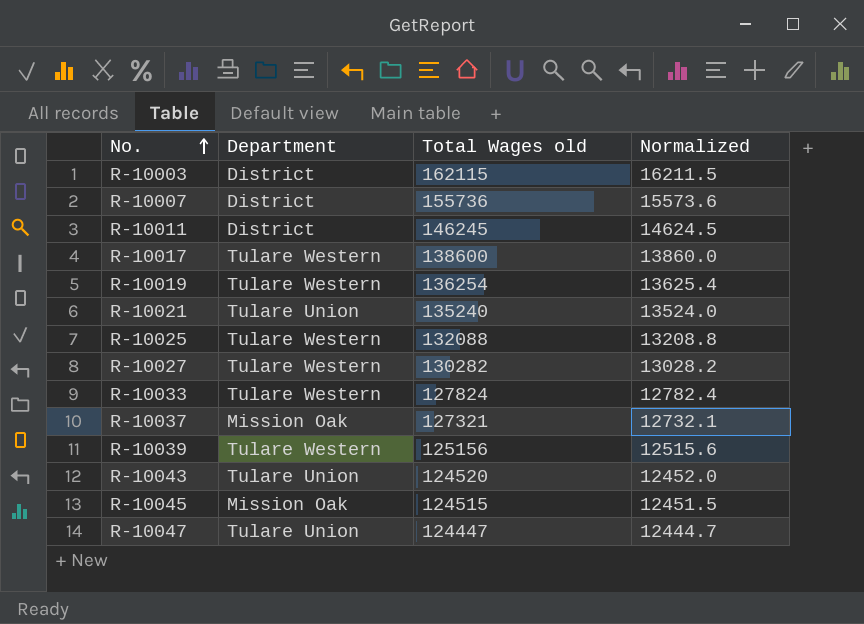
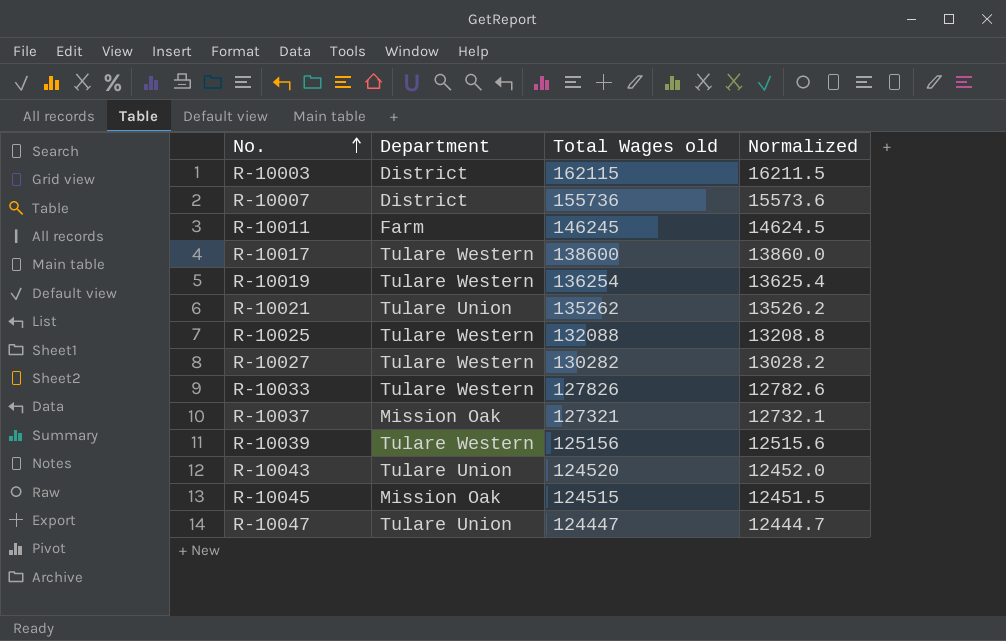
R-10011 | Department: District -> Farm
R-10021 | Total Wages old: 135240 -> 135262
R-10021 | Normalized: 13524.0 -> 13526.2
R-10033 | Total Wages old: 127824 -> 127826
R-10033 | Normalized: 12782.4 -> 12782.6

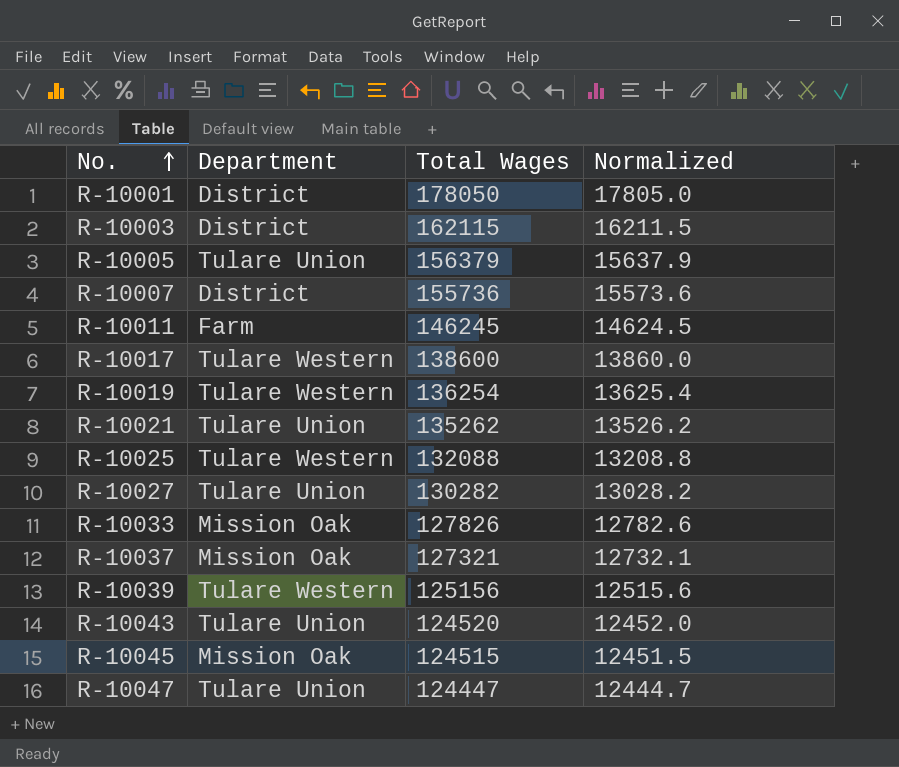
column name: Total Wages old -> Total Wages
row R-10001: none -> District | 178050 | 17805.0
row R-10005: none -> Tulare Union | 156379 | 15637.9
R-10027 | Department: Tulare Western -> Tulare Union
R-10033 | Department: Tulare Western -> Mission Oak

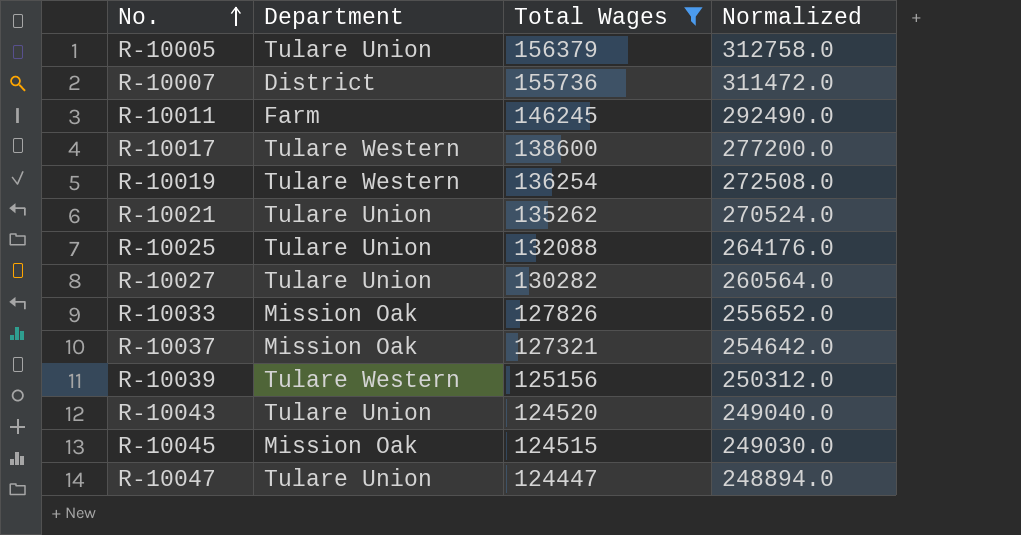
filter: none -> Total Wages <= 156379
column Normalized | formula: [Total Wages] * 0.1 -> [Total Wages] * 2
R-10025 | Department: Tulare Western -> Tulare Union

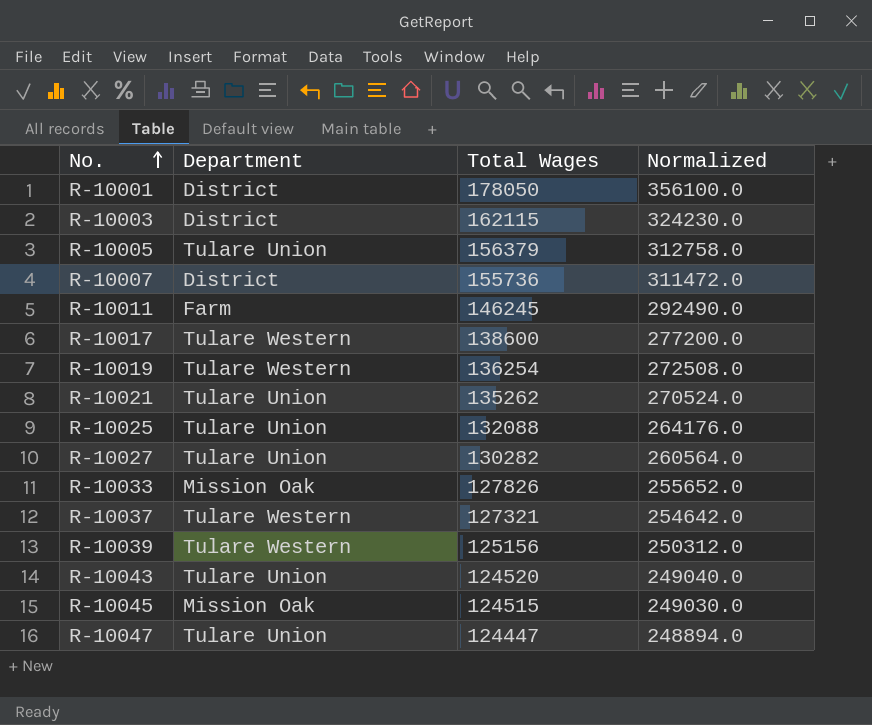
filter: Total Wages <= 156379 -> none
R-10037 | Department: Mission Oak -> Tulare Western

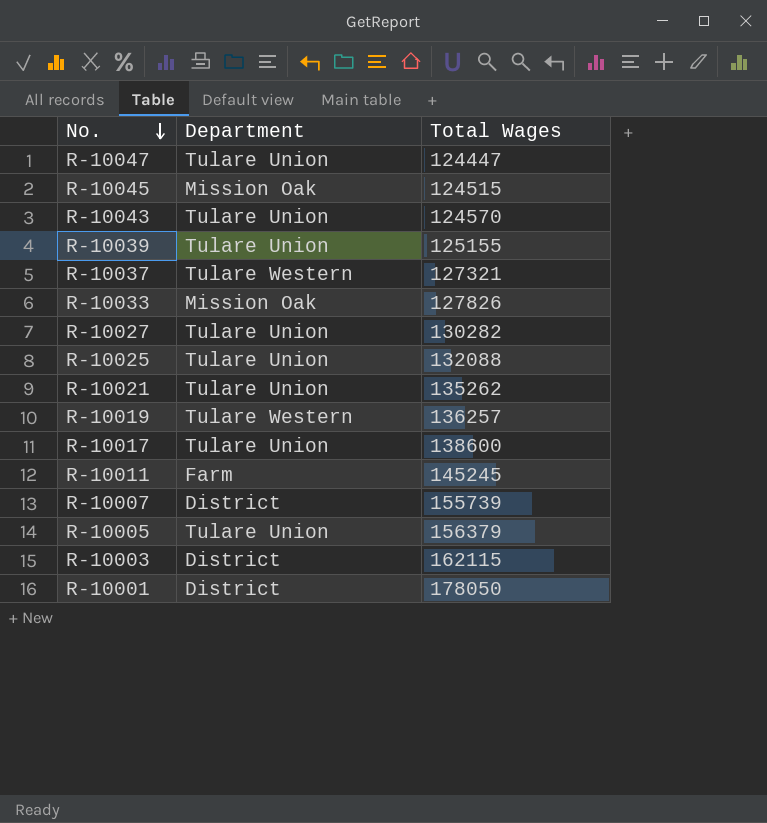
row order: No. ascending -> No. descending
column Normalized | formula: [Total Wages] * 2 -> none
R-10043 | Total Wages: 124520 -> 124570
R-10039 | Department: Tulare Western -> Tulare Union
R-10039 | Total Wages: 125156 -> 125155
R-10019 | Total Wages: 136254 -> 136257
R-10017 | Department: Tulare Western -> Tulare Union
R-10011 | Total Wages: 146245 -> 145245
R-10007 | Total Wages: 155736 -> 155739

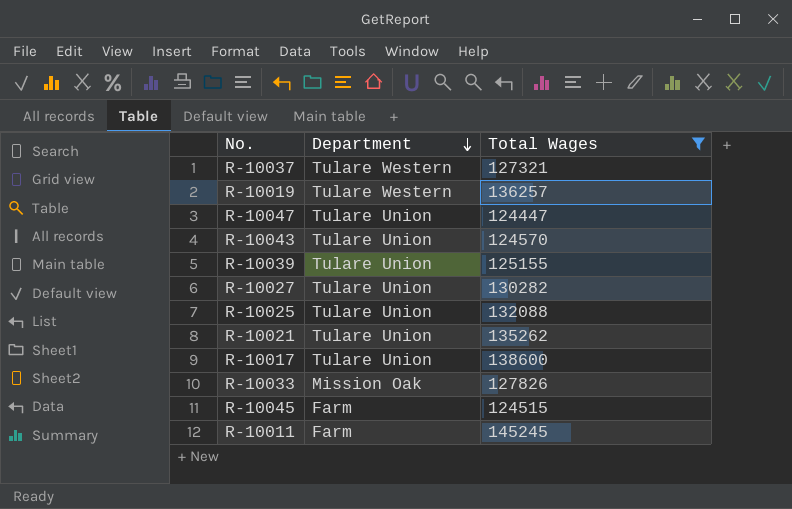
filter: none -> Total Wages <= 145245
row order: No. descending -> Department descending
R-10045 | Department: Mission Oak -> Farm

